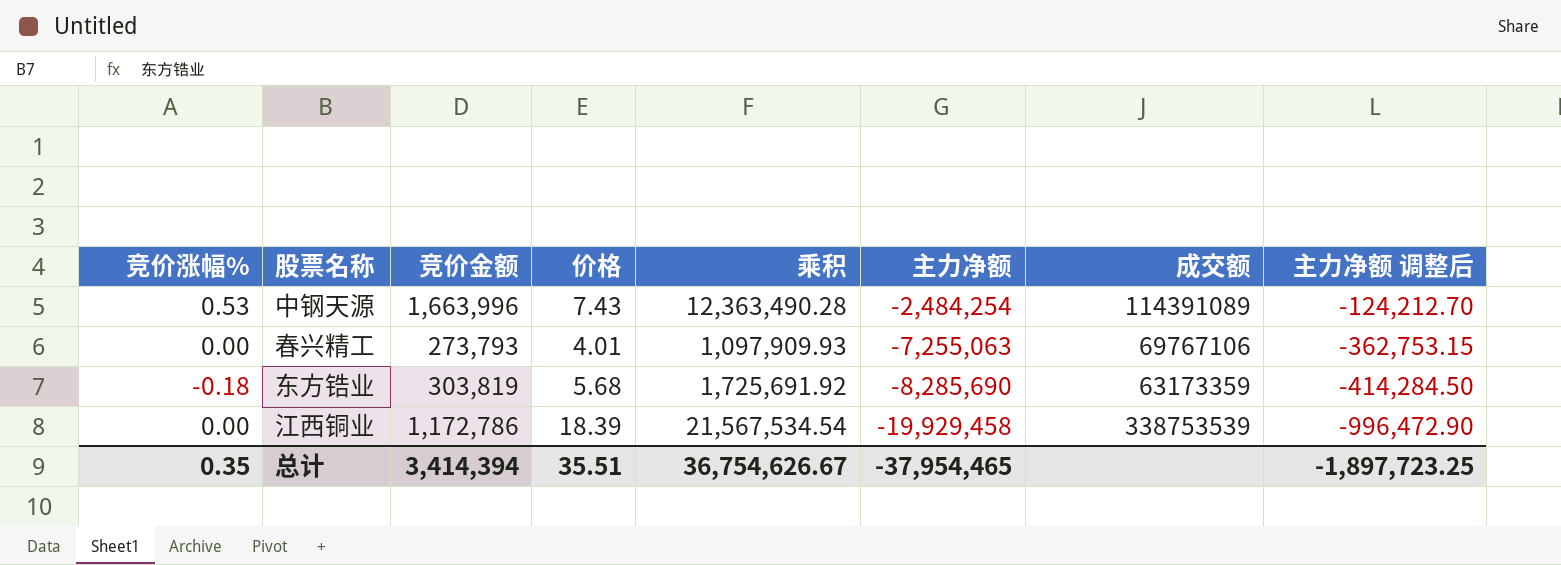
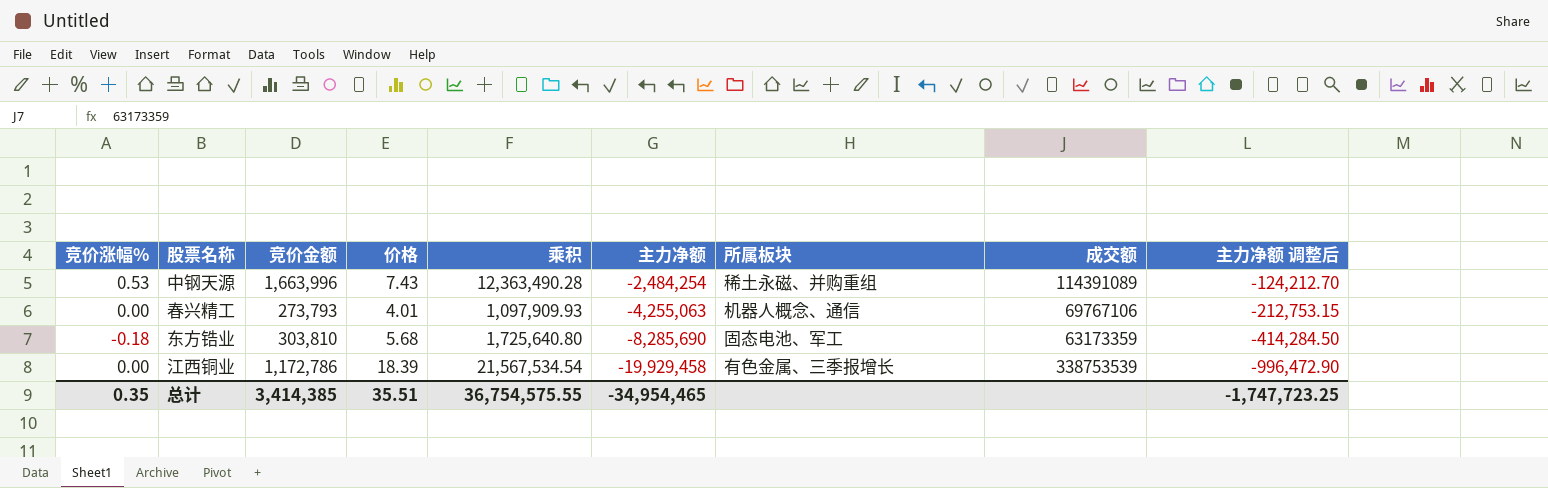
column 所属板块 | position: none -> 7
春兴精工 | 主力净额: -7,255,063 -> -4,255,063
春兴精工 | 主力净额 调整后: -362,753.15 -> -212,753.15
东方锆业 | 竞价金额: 303,819 -> 303,810
东方锆业 | 乘积: 1,725,691.92 -> 1,725,640.80
总计 | 竞价金额: 3,414,394 -> 3,414,385
总计 | 乘积: 36,754,626.67 -> 36,754,575.55
总计 | 主力净额: -37,954,465 -> -34,954,465
总计 | 主力净额 调整后: -1,897,723.25 -> -1,747,723.25

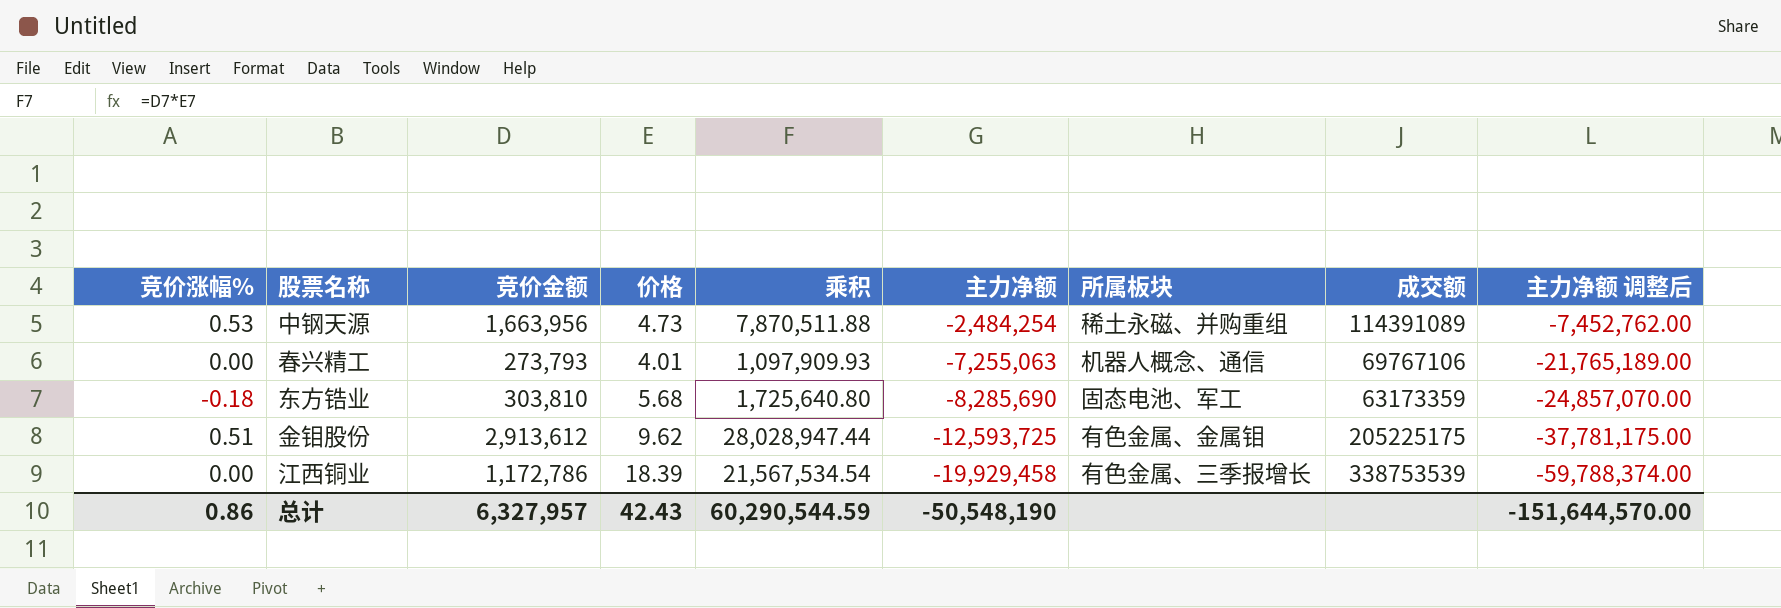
column 主力净额 调整后 | formula: [主力净额] * 0.05 -> [主力净额] * 3
中钢天源 | 竞价金额: 1,663,996 -> 1,663,956
中钢天源 | 价格: 7.43 -> 4.73
中钢天源 | 乘积: 12,363,490.28 -> 7,870,511.88
春兴精工 | 主力净额: -4,255,063 -> -7,255,063
row 金钼股份: none -> 0.51 | 2,913,612 | 9.62 | 28,028,947.44 | -12,593,725 | 有色金属、金属钼 | 205225175 | -37,781,175.00
总计 | 竞价涨幅%: 0.35 -> 0.86
总计 | 竞价金额: 3,414,385 -> 6,327,957
总计 | 价格: 35.51 -> 42.43
总计 | 乘积: 36,754,575.55 -> 60,290,544.59
总计 | 主力净额: -34,954,465 -> -50,548,190
总计 | 主力净额 调整后: -1,747,723.25 -> -151,644,570.00

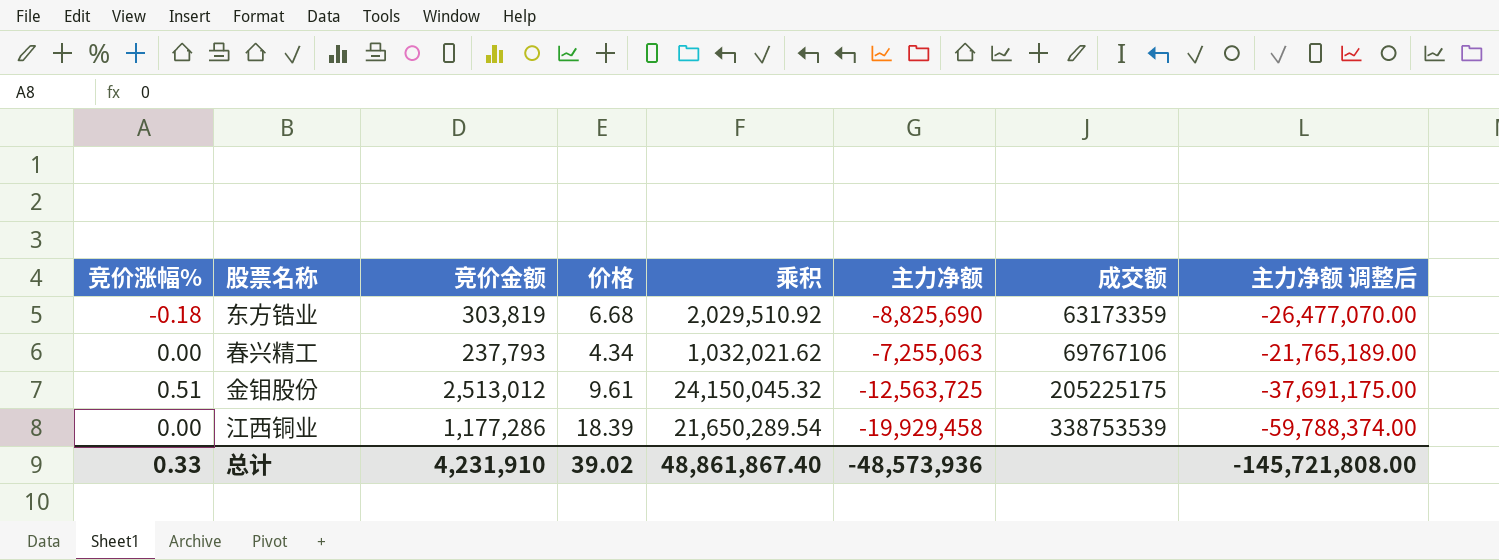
row order: 主力净额 descending -> 成交额 ascending
column 所属板块 | position: 7 -> none
row 中钢天源: 0.53 | 1,663,956 | 4.73 | 7,870,511.88 | -2,484,254 | 稀土永磁、并购重组 | 114391089 | -7,452,762.00 -> none
东方锆业 | 竞价金额: 303,810 -> 303,819
东方锆业 | 价格: 5.68 -> 6.68
东方锆业 | 乘积: 1,725,640.80 -> 2,029,510.92
东方锆业 | 主力净额: -8,285,690 -> -8,825,690
东方锆业 | 主力净额 调整后: -24,857,070.00 -> -26,477,070.00
春兴精工 | 竞价金额: 273,793 -> 237,793
春兴精工 | 价格: 4.01 -> 4.34
春兴精工 | 乘积: 1,097,909.93 -> 1,032,021.62
金钼股份 | 竞价金额: 2,913,612 -> 2,513,012
金钼股份 | 价格: 9.62 -> 9.61
金钼股份 | 乘积: 28,028,947.44 -> 24,150,045.32
金钼股份 | 主力净额: -12,593,725 -> -12,563,725
金钼股份 | 主力净额 调整后: -37,781,175.00 -> -37,691,175.00
江西铜业 | 竞价金额: 1,172,786 -> 1,177,286
江西铜业 | 乘积: 21,567,534.54 -> 21,650,289.54
总计 | 竞价涨幅%: 0.86 -> 0.33
总计 | 竞价金额: 6,327,957 -> 4,231,910
总计 | 价格: 42.43 -> 39.02
总计 | 乘积: 60,290,544.59 -> 48,861,867.40
总计 | 主力净额: -50,548,190 -> -48,573,936
总计 | 主力净额 调整后: -151,644,570.00 -> -145,721,808.00

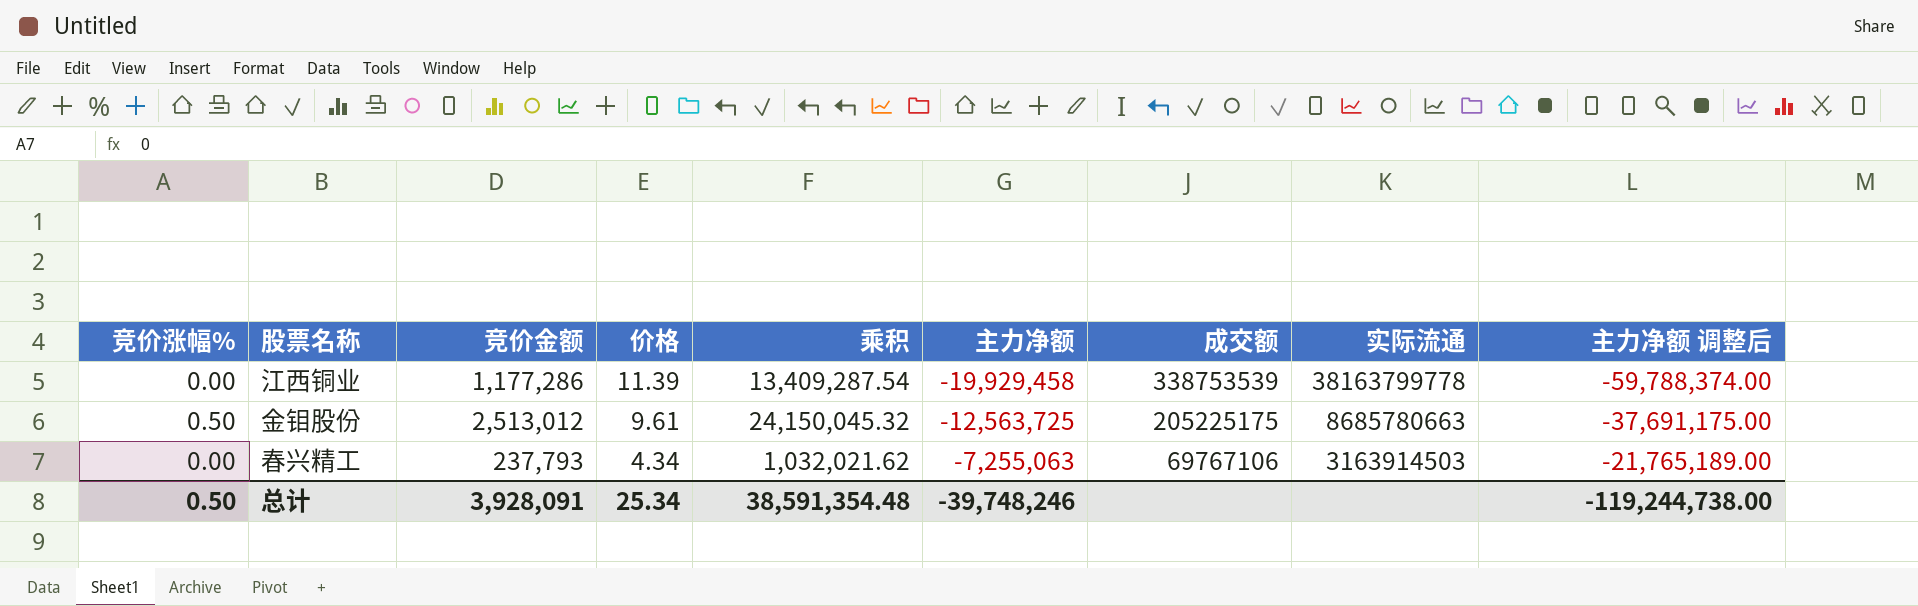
row order: 成交额 ascending -> 价格 descending
column 实际流通 | position: none -> 8
row 东方锆业: -0.18 | 303,819 | 6.68 | 2,029,510.92 | -8,825,690 | 63173359 | -26,477,070.00 -> none
江西铜业 | 价格: 18.39 -> 11.39
江西铜业 | 乘积: 21,650,289.54 -> 13,409,287.54
金钼股份 | 竞价涨幅%: 0.51 -> 0.50
总计 | 竞价涨幅%: 0.33 -> 0.50
总计 | 竞价金额: 4,231,910 -> 3,928,091
总计 | 价格: 39.02 -> 25.34
总计 | 乘积: 48,861,867.40 -> 38,591,354.48
总计 | 主力净额: -48,573,936 -> -39,748,246
总计 | 主力净额 调整后: -145,721,808.00 -> -119,244,738.00

